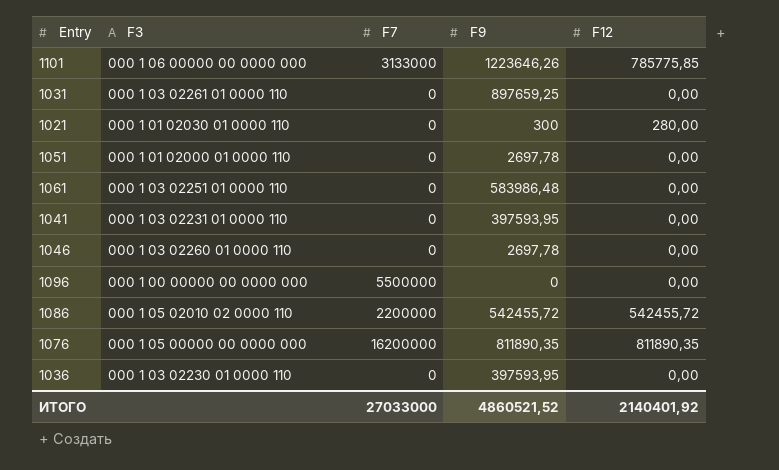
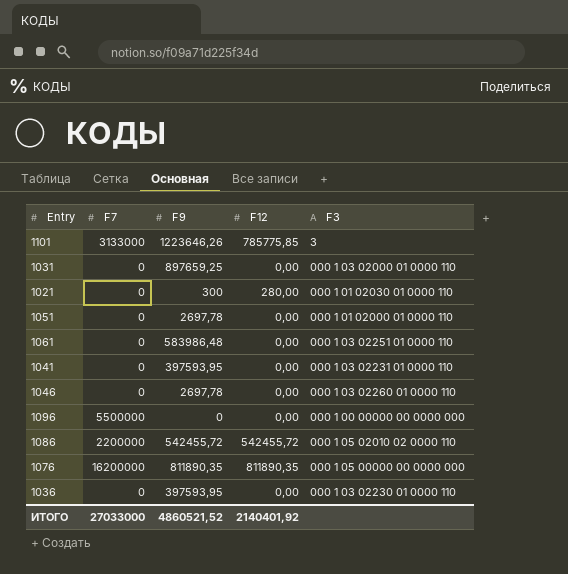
column F3 | position: 2 -> 5
1101 | F3: 000 1 06 00000 00 0000 000 -> 3
1031 | F3: 000 1 03 02261 01 0000 110 -> 000 1 03 02000 01 0000 110

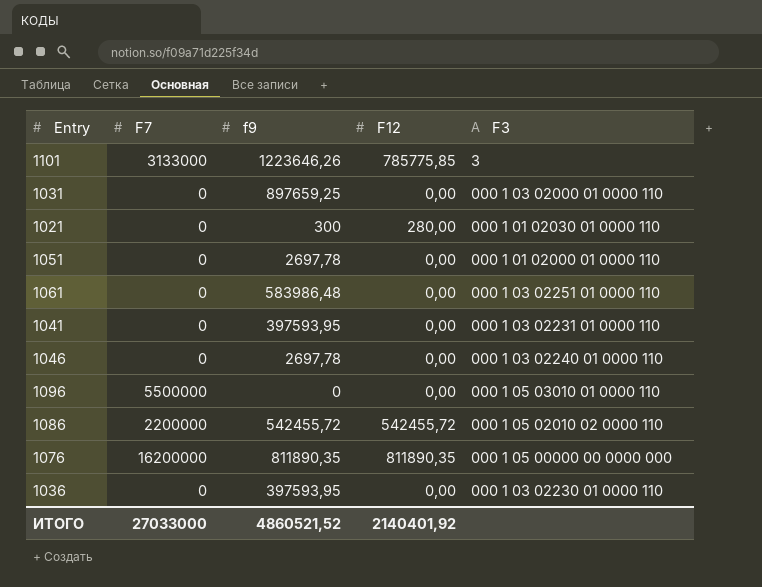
column name: F9 -> f9
1046 | F3: 000 1 03 02260 01 0000 110 -> 000 1 03 02240 01 0000 110
1096 | F3: 000 1 00 00000 00 0000 000 -> 000 1 05 03010 01 0000 110

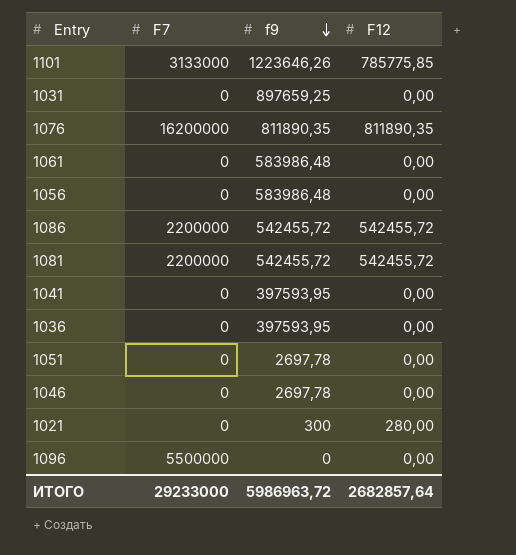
row order: none -> f9 descending
column F3 | position: 5 -> none
row 1056: none -> 0 | 583986,48 | 0,00
row 1081: none -> 2200000 | 542455,72 | 542455,72
ИТОГО | F7: 27033000 -> 29233000
ИТОГО | f9: 4860521,52 -> 5986963,72
ИТОГО | F12: 2140401,92 -> 2682857,64

